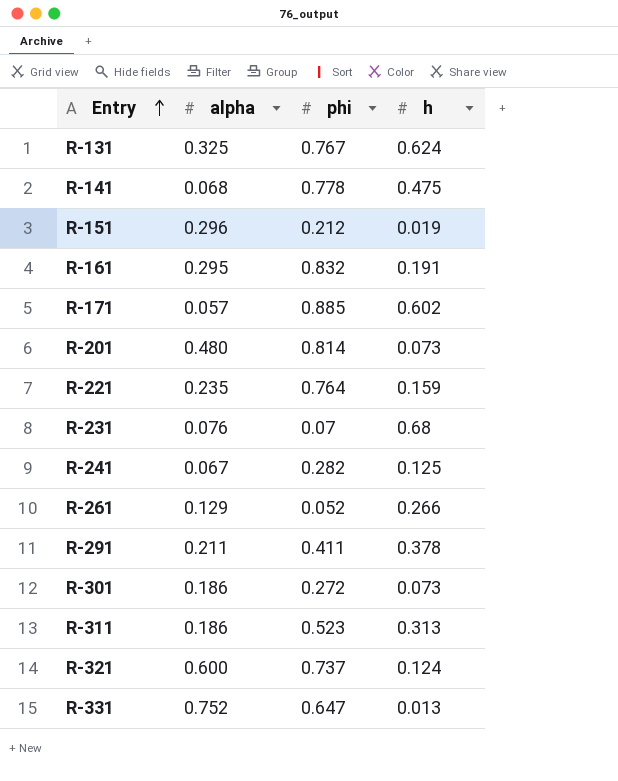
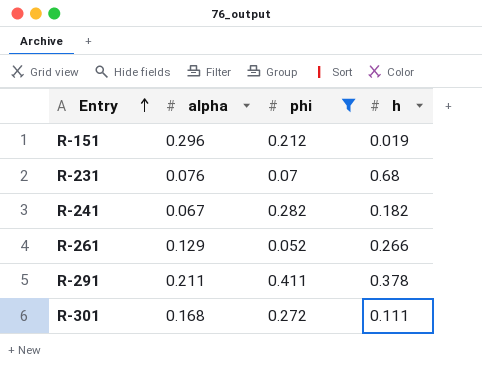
filter: none -> phi <= 0.411
R-241 | h: 0.125 -> 0.182
R-301 | alpha: 0.186 -> 0.168
R-301 | h: 0.073 -> 0.111

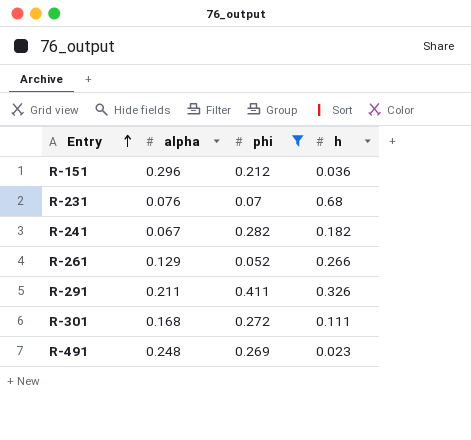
R-151 | h: 0.019 -> 0.036
R-291 | h: 0.378 -> 0.326
row R-491: none -> 0.248 | 0.269 | 0.023

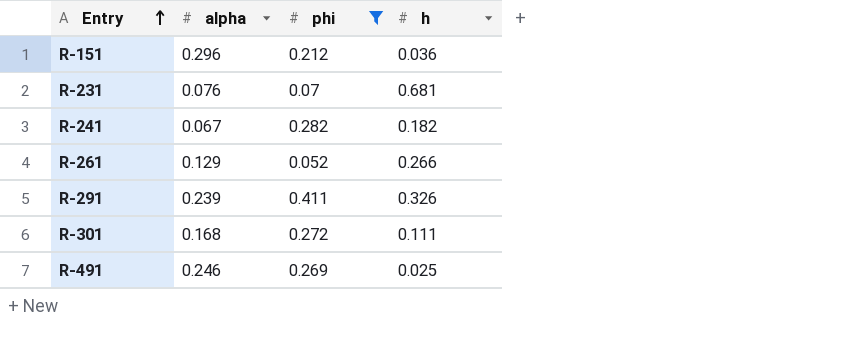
R-231 | h: 0.68 -> 0.681
R-291 | alpha: 0.211 -> 0.239
R-491 | alpha: 0.248 -> 0.246
R-491 | h: 0.023 -> 0.025

